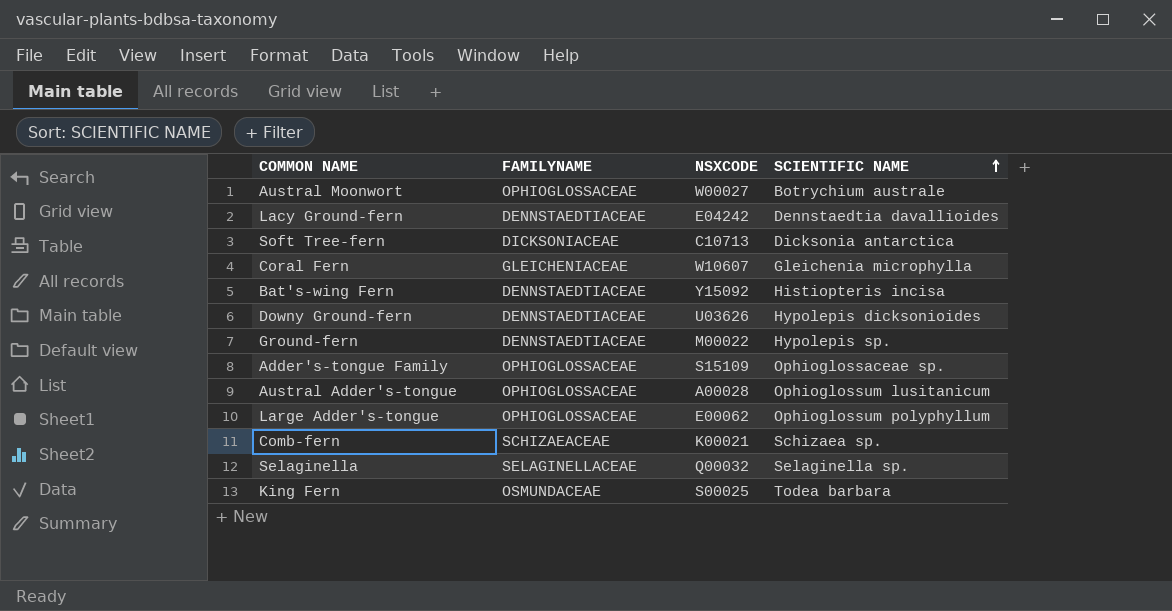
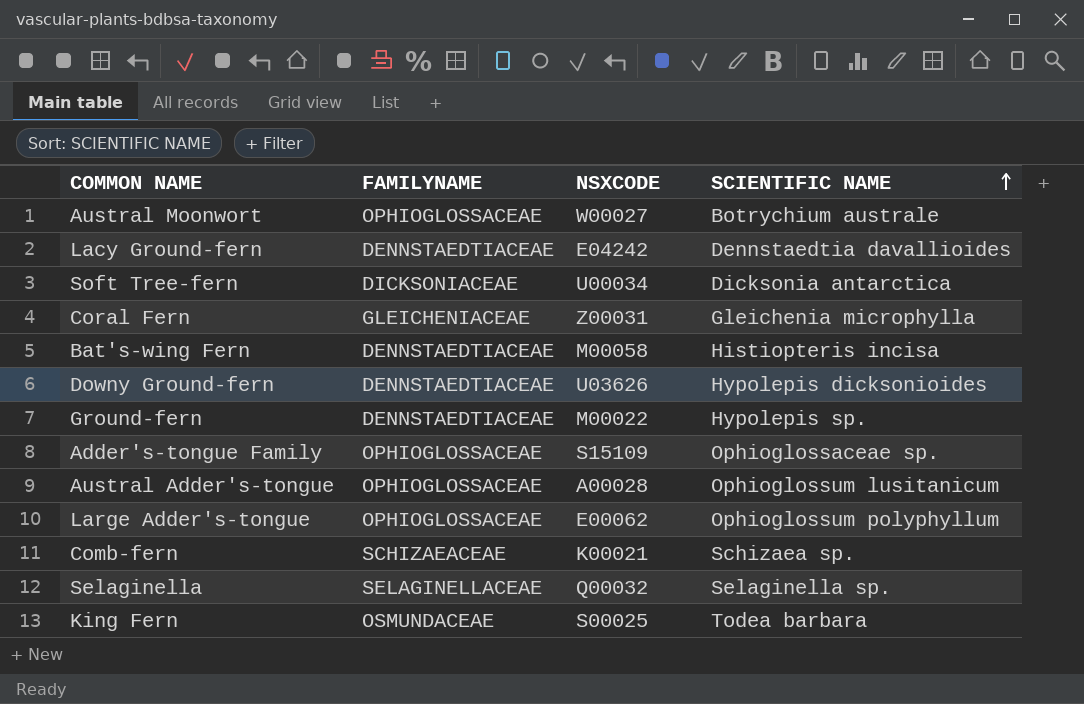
Soft Tree-fern | NSXCODE: C10713 -> U00034
Coral Fern | NSXCODE: W10607 -> Z00031
Bat's-wing Fern | NSXCODE: Y15092 -> M00058

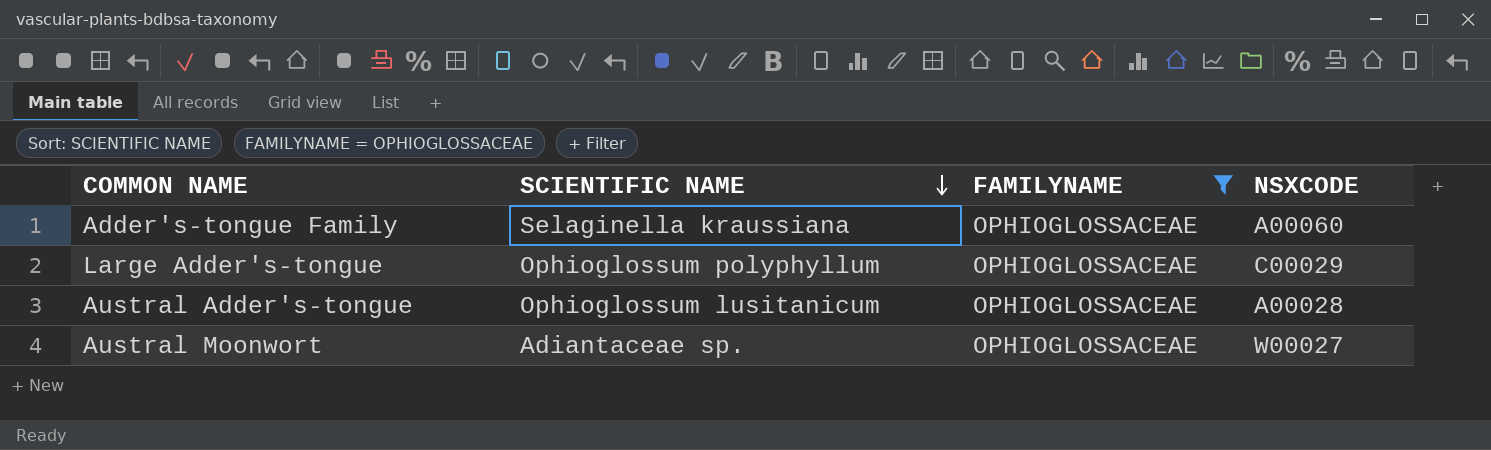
filter: none -> FAMILYNAME = OPHIOGLOSSACEAE
row order: SCIENTIFIC NAME ascending -> SCIENTIFIC NAME descending
column SCIENTIFIC NAME | position: 4 -> 2
Adder's-tongue Family | SCIENTIFIC NAME: Ophioglossaceae sp. -> Selaginella kraussiana
Adder's-tongue Family | NSXCODE: S15109 -> A00060
Large Adder's-tongue | NSXCODE: E00062 -> C00029
Austral Moonwort | SCIENTIFIC NAME: Botrychium australe -> Adiantaceae sp.

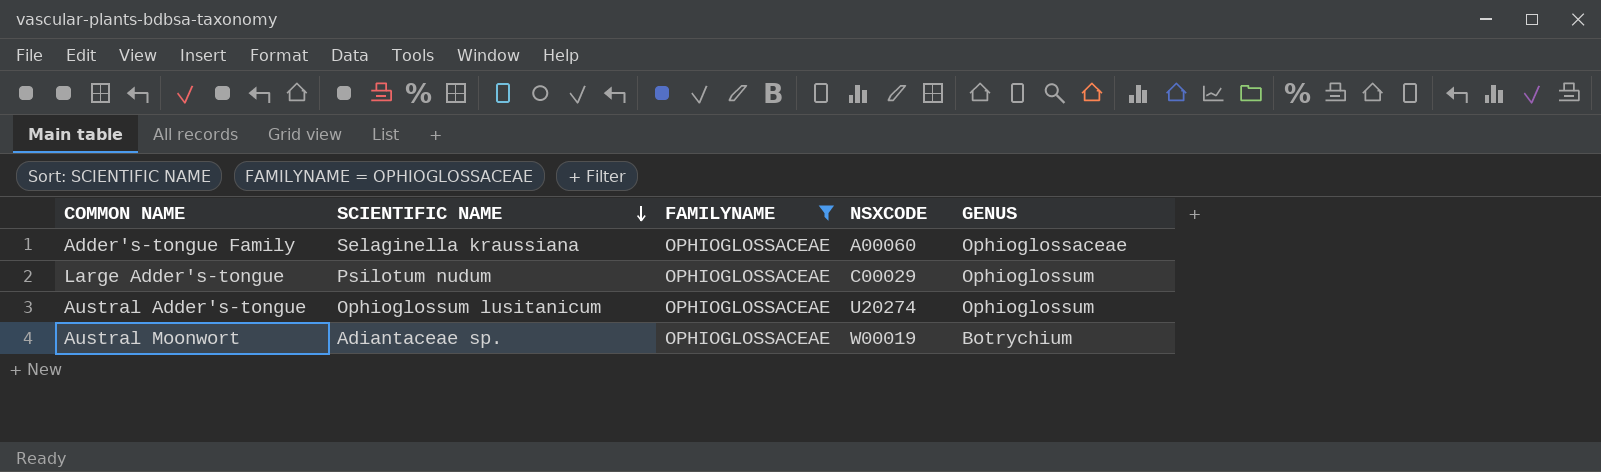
column GENUS | position: none -> 5
Large Adder's-tongue | SCIENTIFIC NAME: Ophioglossum polyphyllum -> Psilotum nudum
Austral Adder's-tongue | NSXCODE: A00028 -> U20274
Austral Moonwort | NSXCODE: W00027 -> W00019

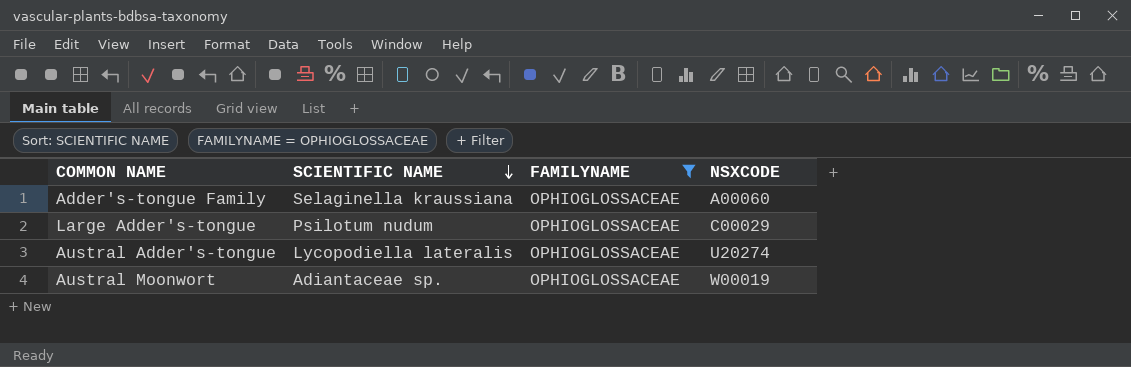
column GENUS | position: 5 -> none
Austral Adder's-tongue | SCIENTIFIC NAME: Ophioglossum lusitanicum -> Lycopodiella lateralis

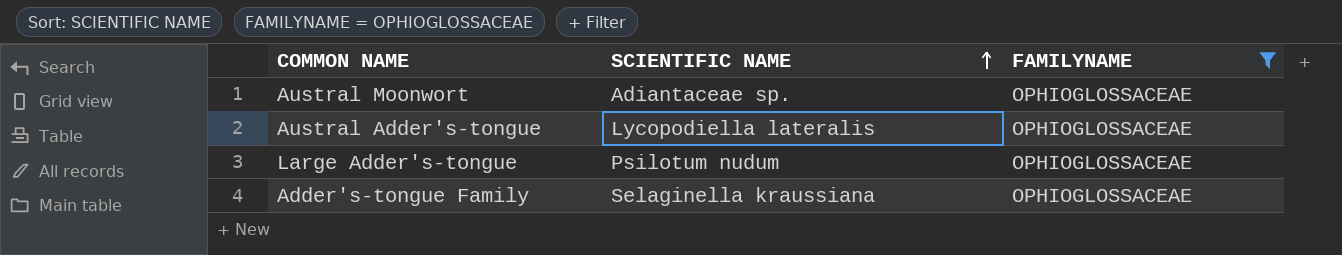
row order: SCIENTIFIC NAME descending -> SCIENTIFIC NAME ascending
column NSXCODE | position: 4 -> none

